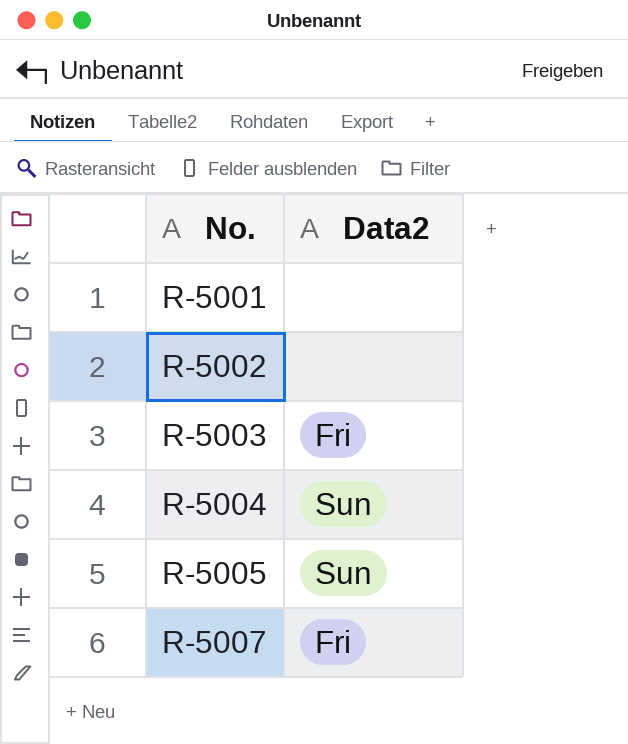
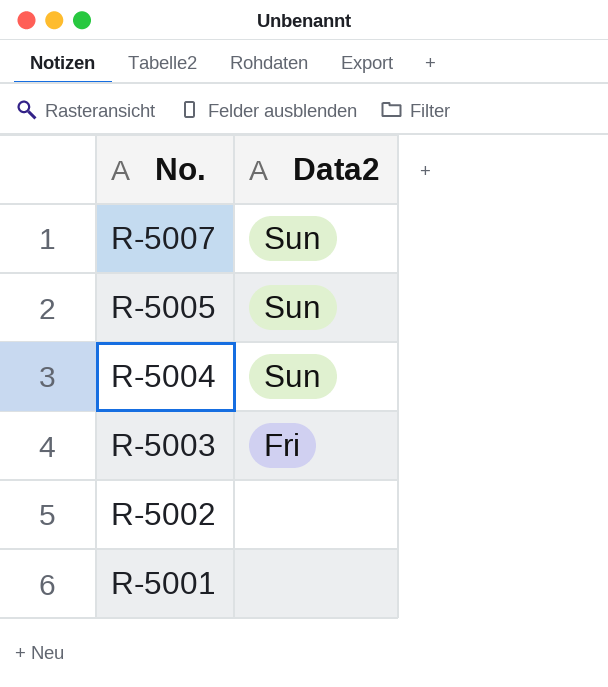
row order: No. ascending -> No. descending
R-5007 | Data2: Fri -> Sun

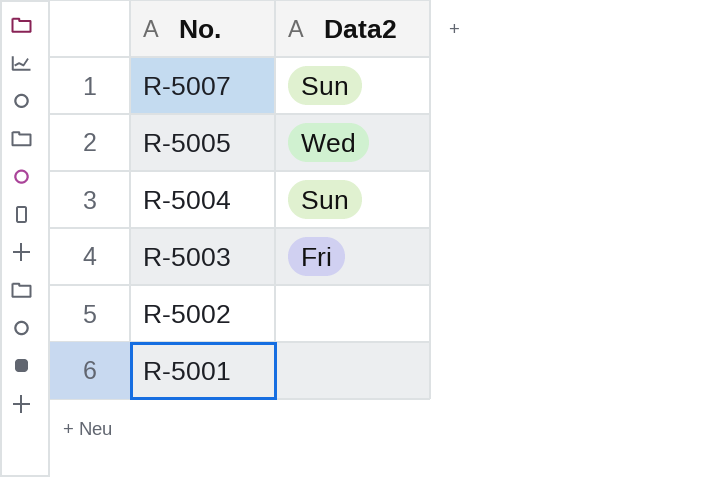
R-5005 | Data2: Sun -> Wed

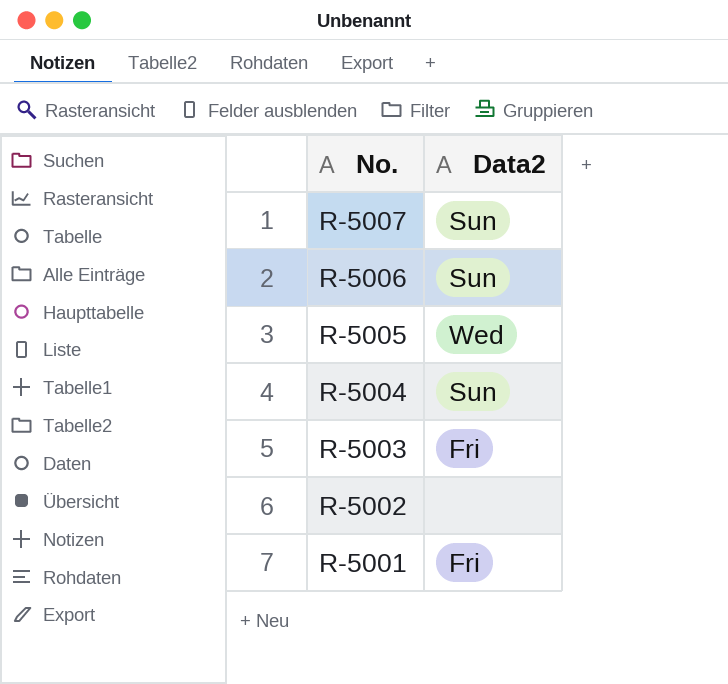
row R-5006: none -> Sun
R-5001 | Data2: none -> Fri

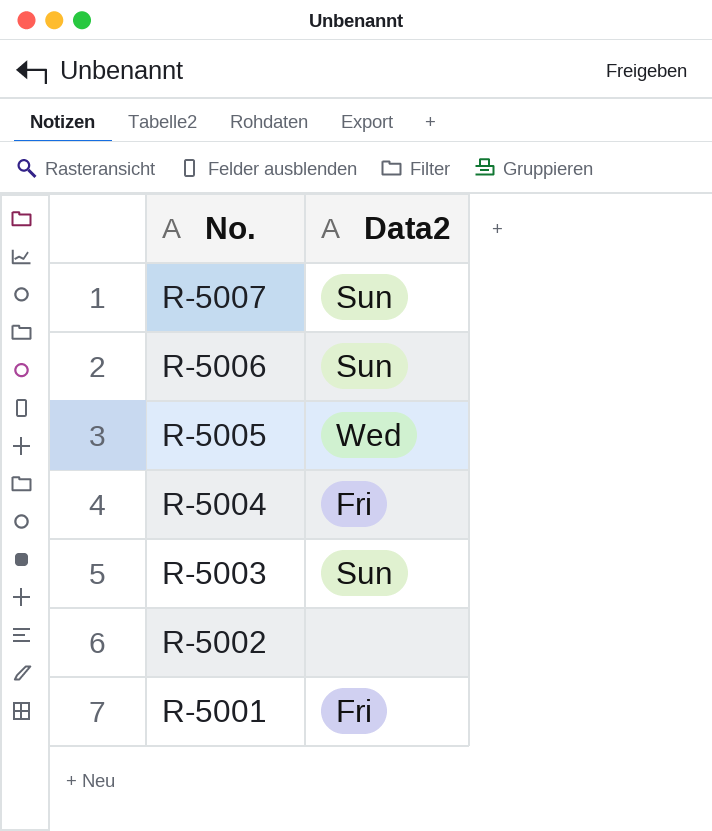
R-5004 | Data2: Sun -> Fri
R-5003 | Data2: Fri -> Sun

